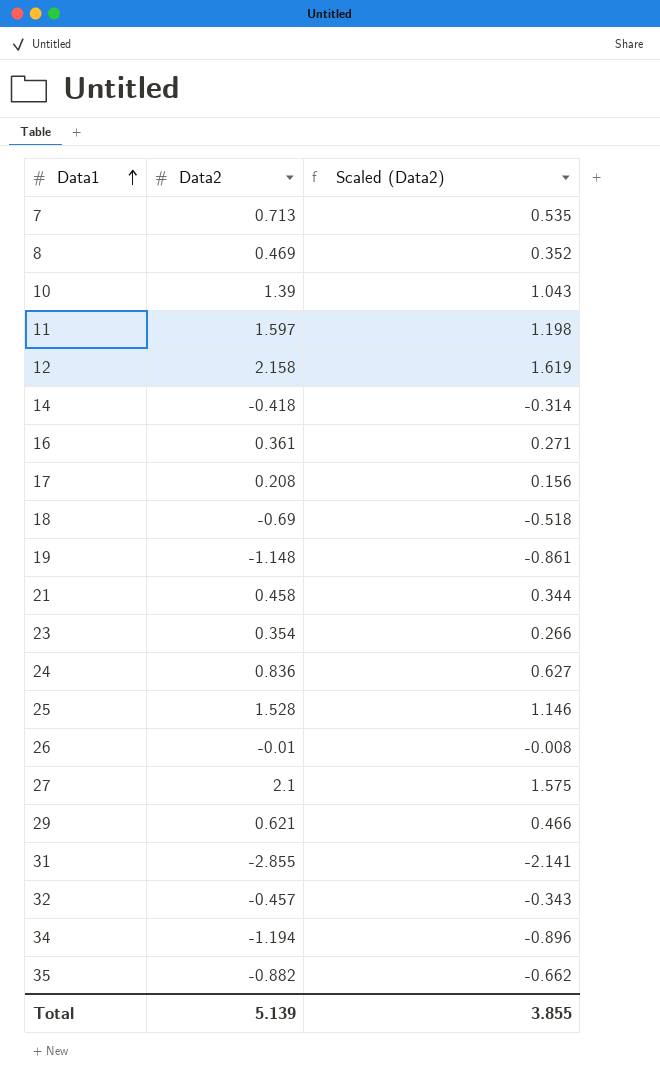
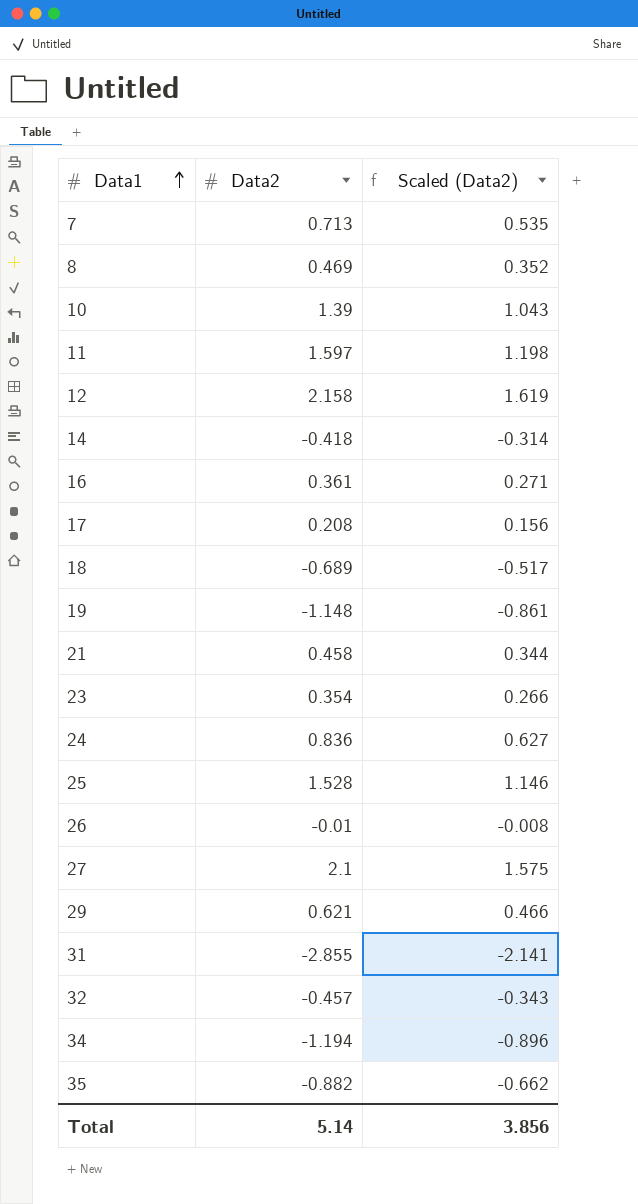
18 | Data2: -0.69 -> -0.689
18 | Scaled (Data2): -0.518 -> -0.517
Total | Data2: 5.139 -> 5.14
Total | Scaled (Data2): 3.855 -> 3.856

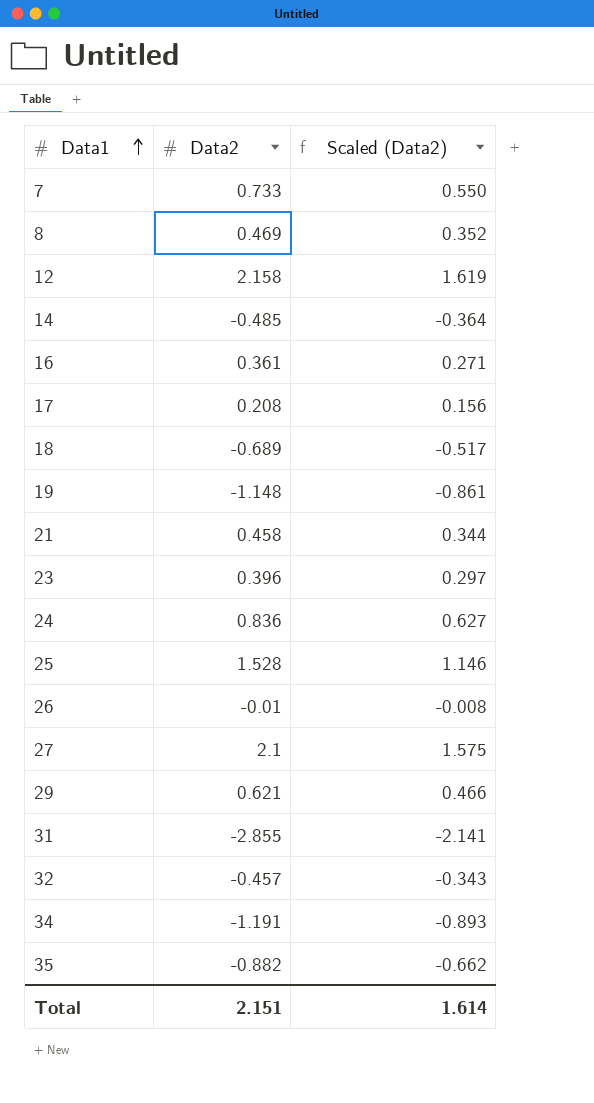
row 10: 1.39 | 1.043 -> none
row 11: 1.597 | 1.198 -> none
7 | Data2: 0.713 -> 0.733
7 | Scaled (Data2): 0.535 -> 0.550
14 | Data2: -0.418 -> -0.485
14 | Scaled (Data2): -0.314 -> -0.364
23 | Data2: 0.354 -> 0.396
23 | Scaled (Data2): 0.266 -> 0.297
34 | Data2: -1.194 -> -1.191
34 | Scaled (Data2): -0.896 -> -0.893
Total | Data2: 5.14 -> 2.151
Total | Scaled (Data2): 3.856 -> 1.614

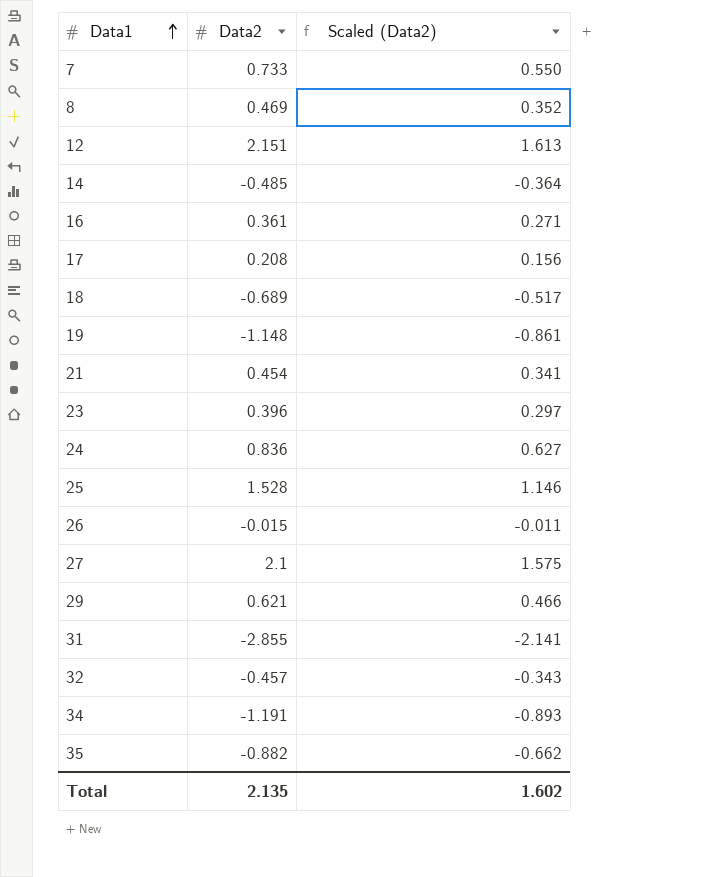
12 | Data2: 2.158 -> 2.151
12 | Scaled (Data2): 1.619 -> 1.613
21 | Data2: 0.458 -> 0.454
21 | Scaled (Data2): 0.344 -> 0.341
26 | Data2: -0.01 -> -0.015
26 | Scaled (Data2): -0.008 -> -0.011
Total | Data2: 2.151 -> 2.135
Total | Scaled (Data2): 1.614 -> 1.602

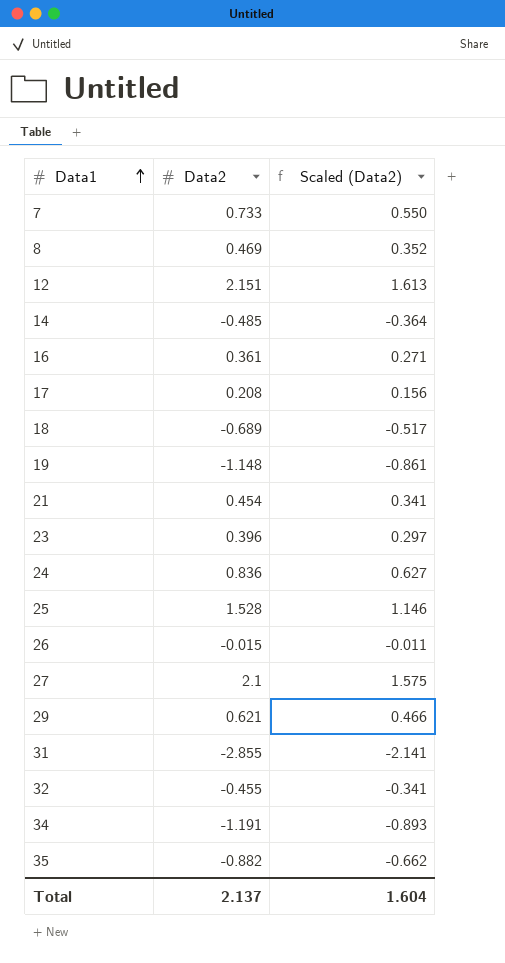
32 | Data2: -0.457 -> -0.455
32 | Scaled (Data2): -0.343 -> -0.341
Total | Data2: 2.135 -> 2.137
Total | Scaled (Data2): 1.602 -> 1.604

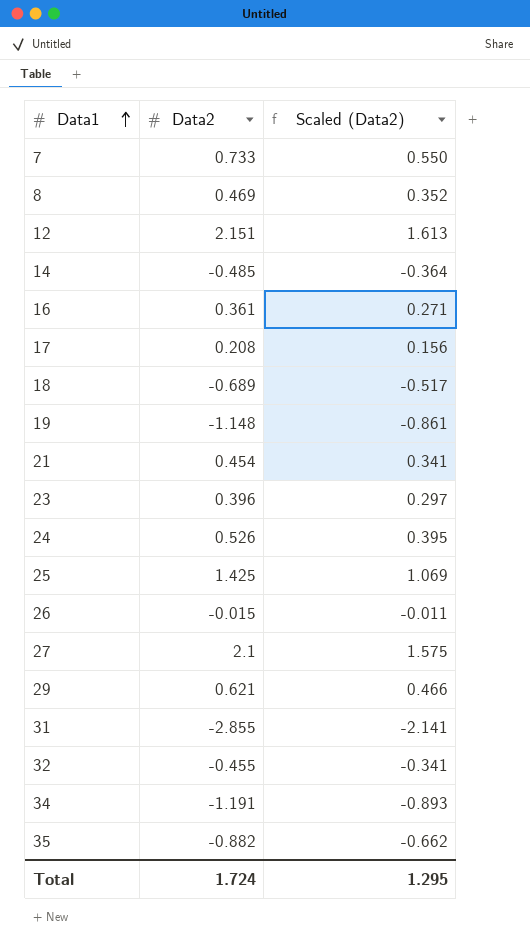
24 | Data2: 0.836 -> 0.526
24 | Scaled (Data2): 0.627 -> 0.395
25 | Data2: 1.528 -> 1.425
25 | Scaled (Data2): 1.146 -> 1.069
Total | Data2: 2.137 -> 1.724
Total | Scaled (Data2): 1.604 -> 1.295

